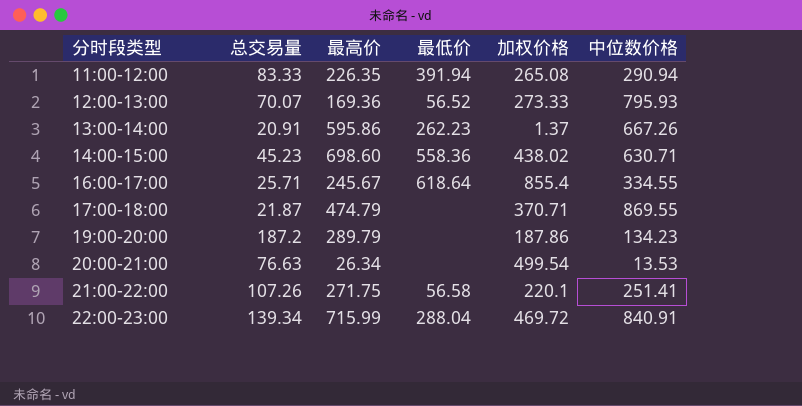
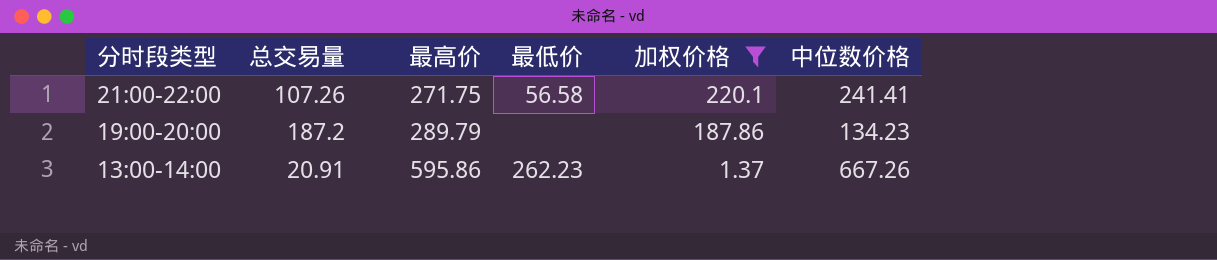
filter: none -> 加权价格 <= 220.1
row order: 分时段类型 ascending -> 分时段类型 descending
21:00-22:00 | 中位数价格: 251.41 -> 241.41

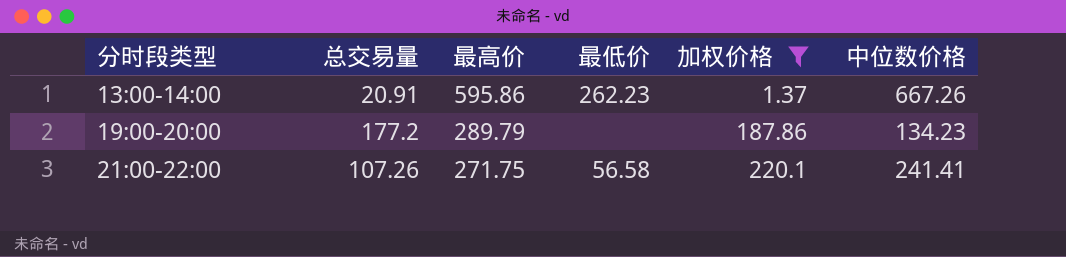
row order: 分时段类型 descending -> 分时段类型 ascending
19:00-20:00 | 总交易量: 187.2 -> 177.2

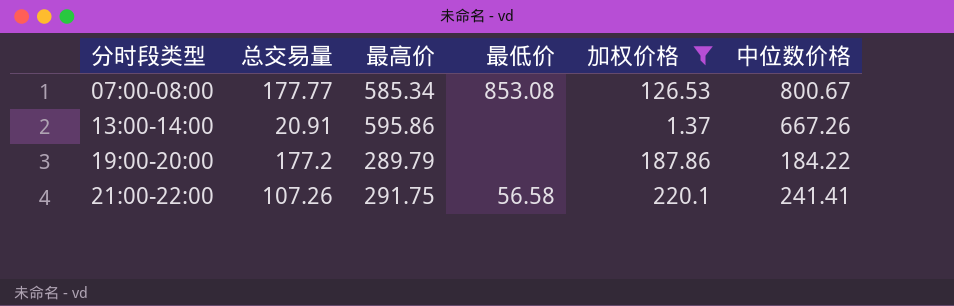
row 07:00-08:00: none -> 177.77 | 585.34 | 853.08 | 126.53 | 800.67
13:00-14:00 | 最低价: 262.23 -> none
19:00-20:00 | 中位数价格: 134.23 -> 184.22
21:00-22:00 | 最高价: 271.75 -> 291.75

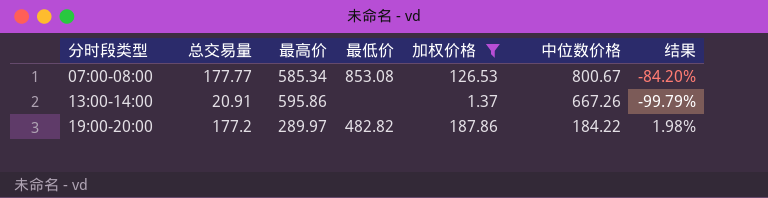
column 结果 | formula: none -> ([加权价格] - [中位数价格]) / [中位数价格]
row 21:00-22:00: 107.26 | 291.75 | 56.58 | 220.1 | 241.41 -> none
19:00-20:00 | 最高价: 289.79 -> 289.97
19:00-20:00 | 最低价: none -> 482.82

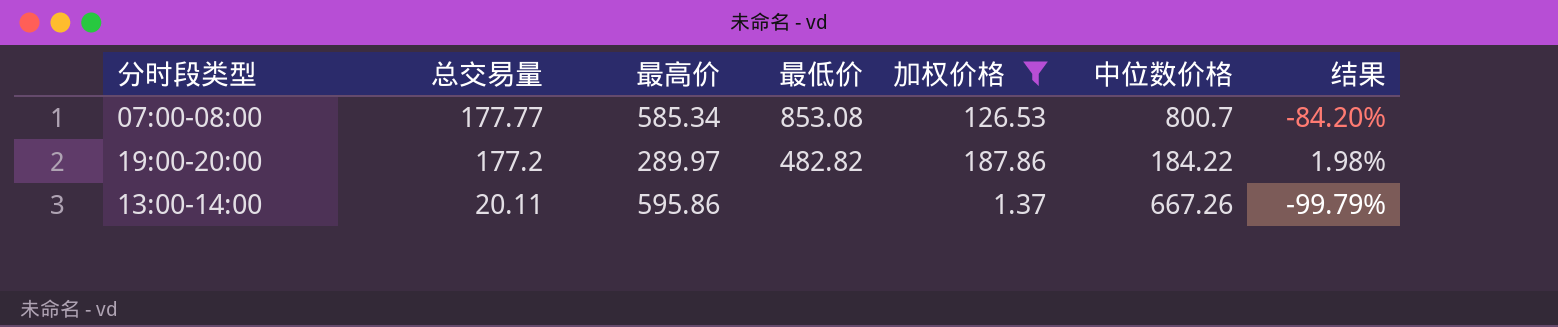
row order: 分时段类型 ascending -> 总交易量 descending
07:00-08:00 | 中位数价格: 800.67 -> 800.7
13:00-14:00 | 总交易量: 20.91 -> 20.11

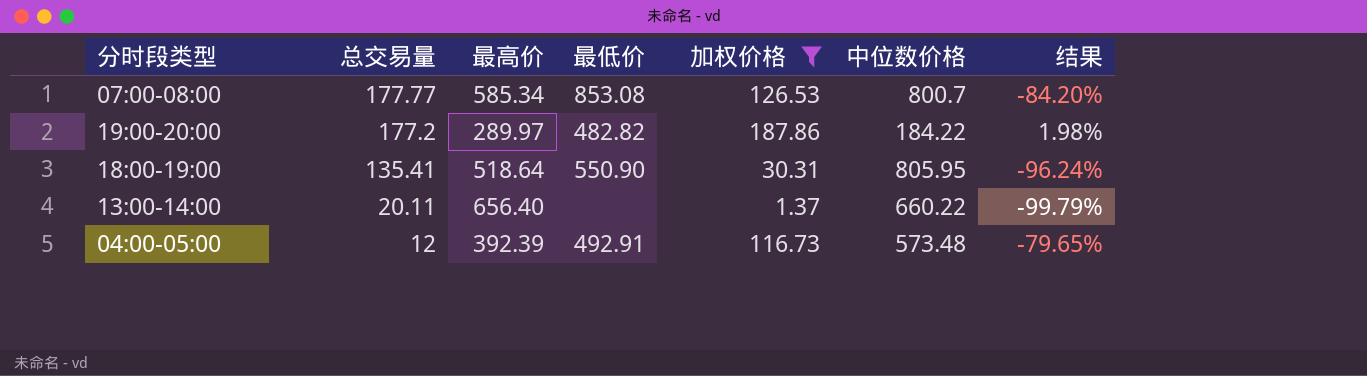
row 18:00-19:00: none -> 135.41 | 518.64 | 550.90 | 30.31 | 805.95 | -96.24%
13:00-14:00 | 最高价: 595.86 -> 656.40
13:00-14:00 | 中位数价格: 667.26 -> 660.22
row 04:00-05:00: none -> 12 | 392.39 | 492.91 | 116.73 | 573.48 | -79.65%

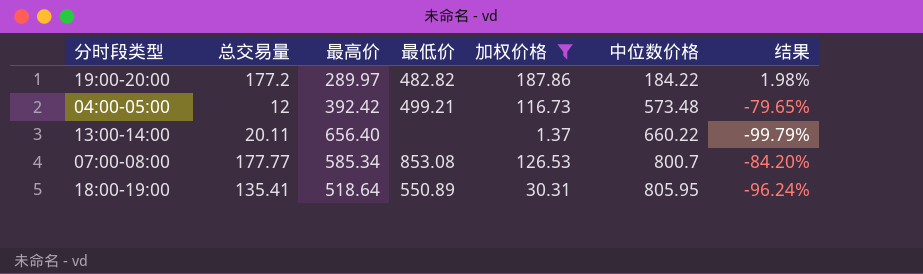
row order: 总交易量 descending -> 中位数价格 ascending
04:00-05:00 | 最高价: 392.39 -> 392.42
04:00-05:00 | 最低价: 492.91 -> 499.21
18:00-19:00 | 最低价: 550.90 -> 550.89

